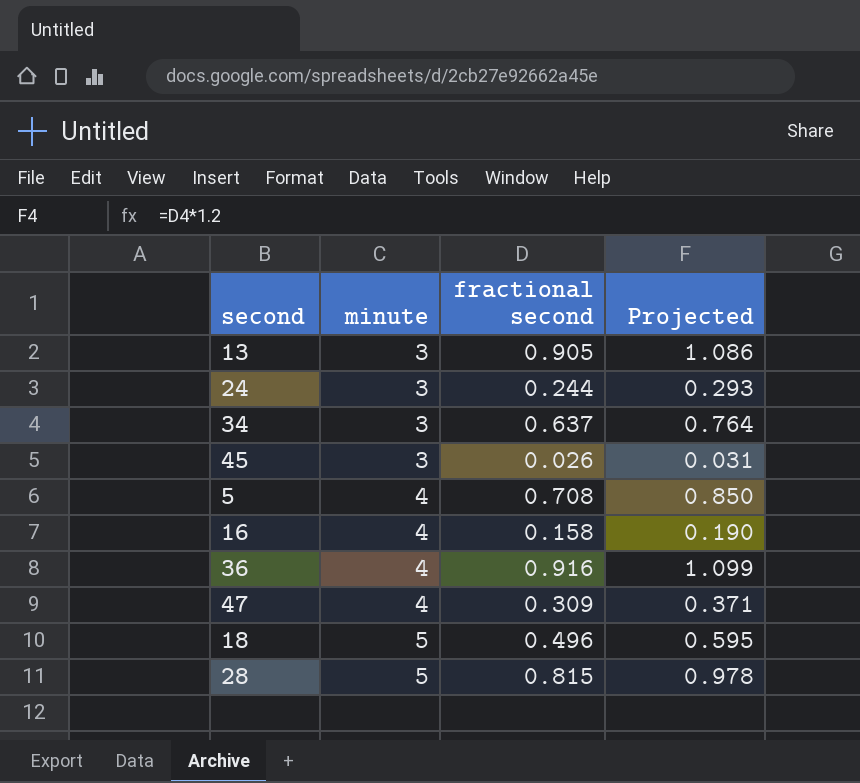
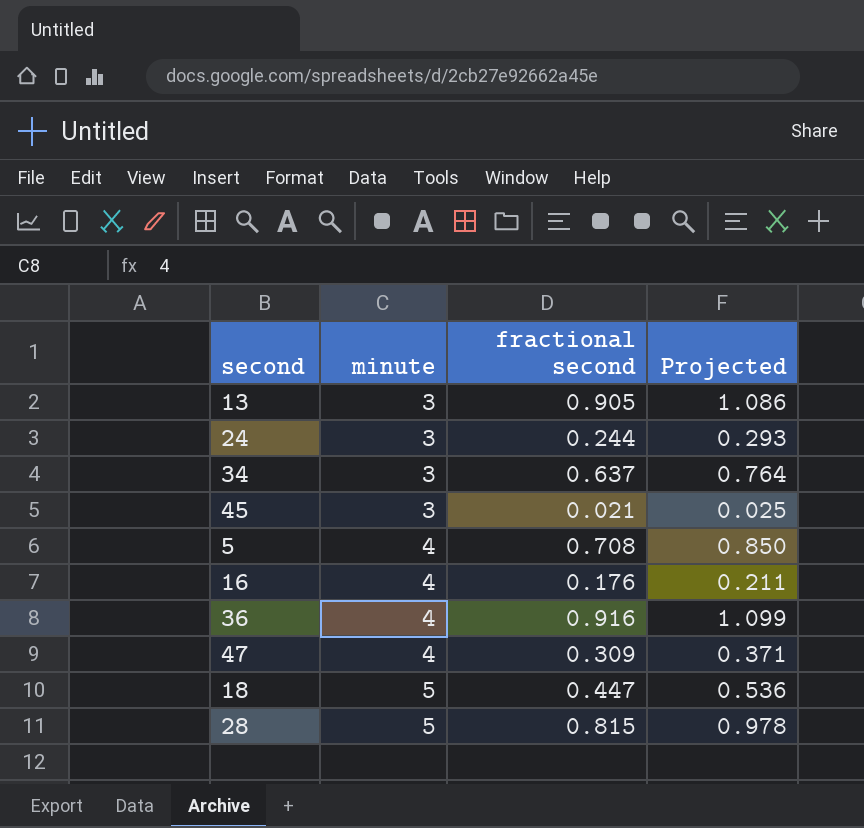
45 | fractional second: 0.026 -> 0.021
45 | Projected: 0.031 -> 0.025
16 | fractional second: 0.158 -> 0.176
16 | Projected: 0.190 -> 0.211
18 | fractional second: 0.496 -> 0.447
18 | Projected: 0.595 -> 0.536

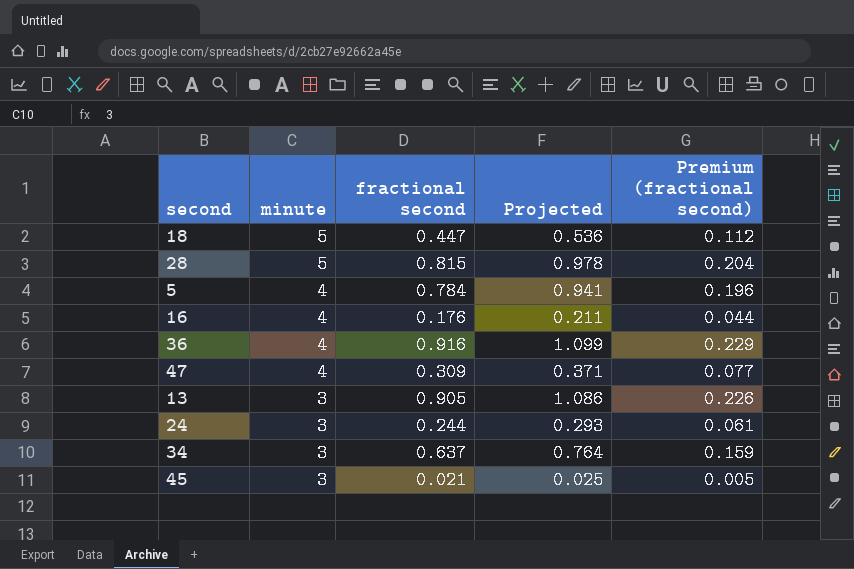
row order: minute ascending -> minute descending
column Premium (fractional second) | formula: none -> [fractional second] * 0.25
5 | fractional second: 0.708 -> 0.784
5 | Projected: 0.850 -> 0.941

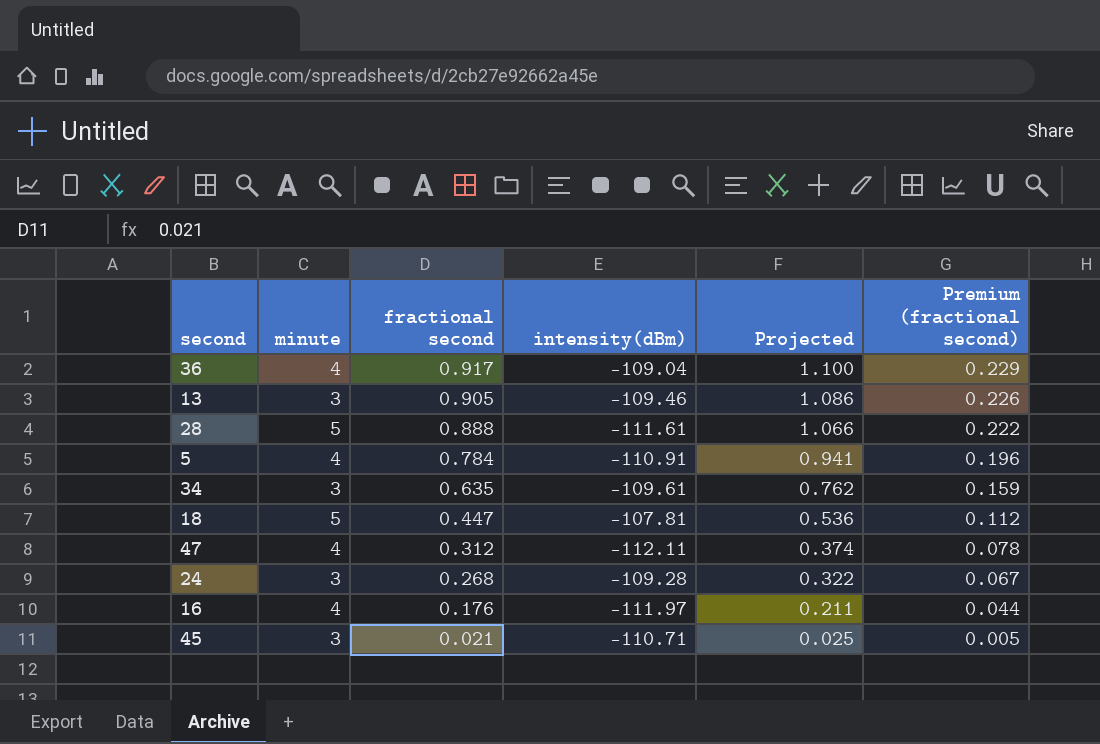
row order: minute descending -> fractional second descending
column intensity(dBm) | position: none -> 4
36 | fractional second: 0.916 -> 0.917
36 | Projected: 1.099 -> 1.100
28 | fractional second: 0.815 -> 0.888
28 | Projected: 0.978 -> 1.066
28 | Premium (fractional second): 0.204 -> 0.222
34 | fractional second: 0.637 -> 0.635
34 | Projected: 0.764 -> 0.762
47 | fractional second: 0.309 -> 0.312
47 | Projected: 0.371 -> 0.374
47 | Premium (fractional second): 0.077 -> 0.078
24 | fractional second: 0.244 -> 0.268
24 | Projected: 0.293 -> 0.322
24 | Premium (fractional second): 0.061 -> 0.067

